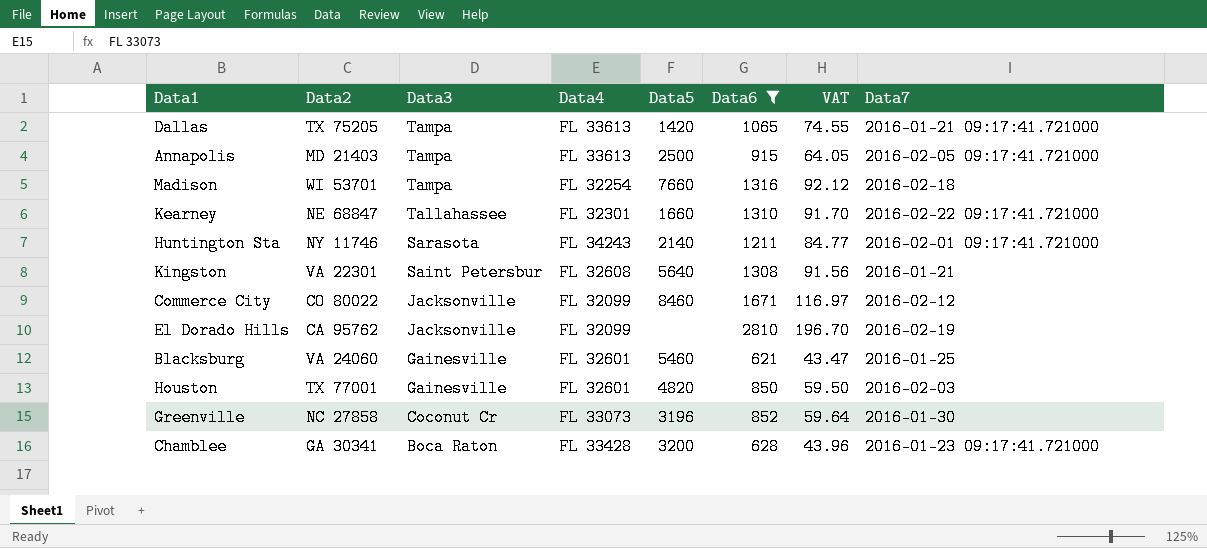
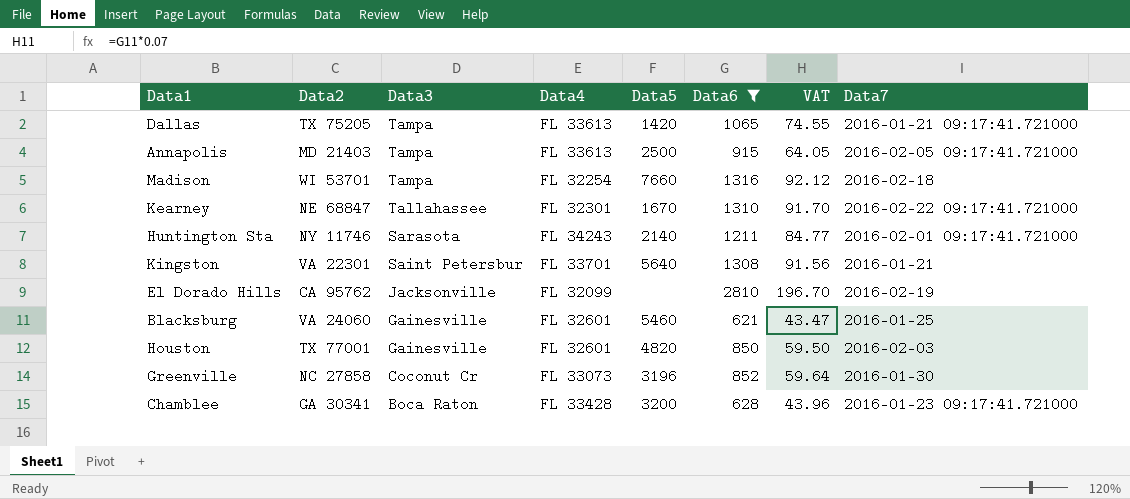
row Commerce City: CO 80022 | Jacksonville | FL 32099 | 8460 | 1671 | 116.97 | 2016-02-12 -> none
Kearney | Data5: 1660 -> 1670
Kingston | Data4: FL 32608 -> FL 33701

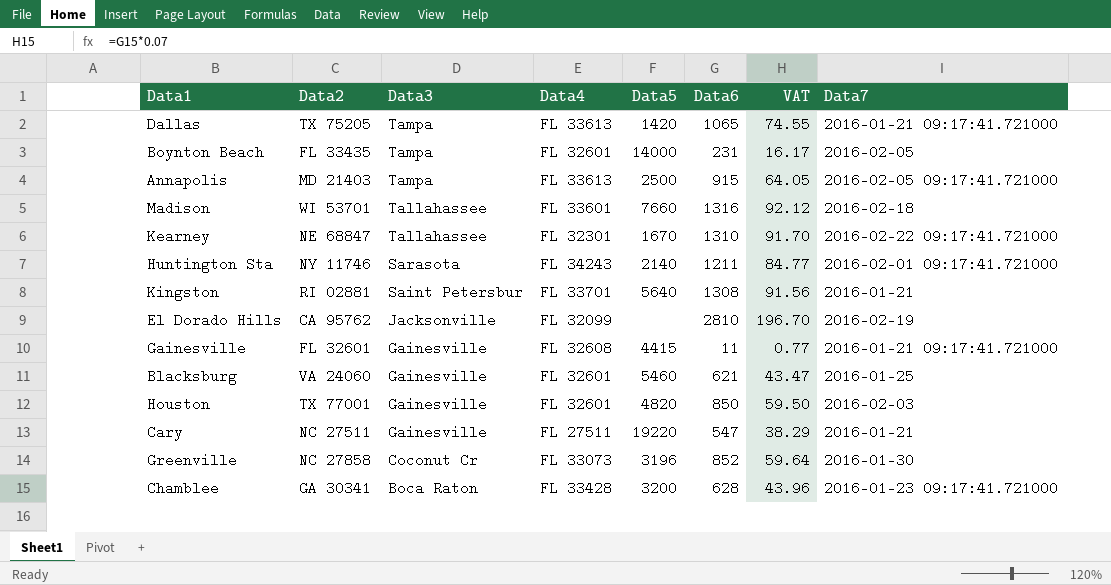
filter: Data6 >= 621 -> none
Madison | Data3: Tampa -> Tallahassee
Madison | Data4: FL 32254 -> FL 33601
Kingston | Data2: VA 22301 -> RI 02881

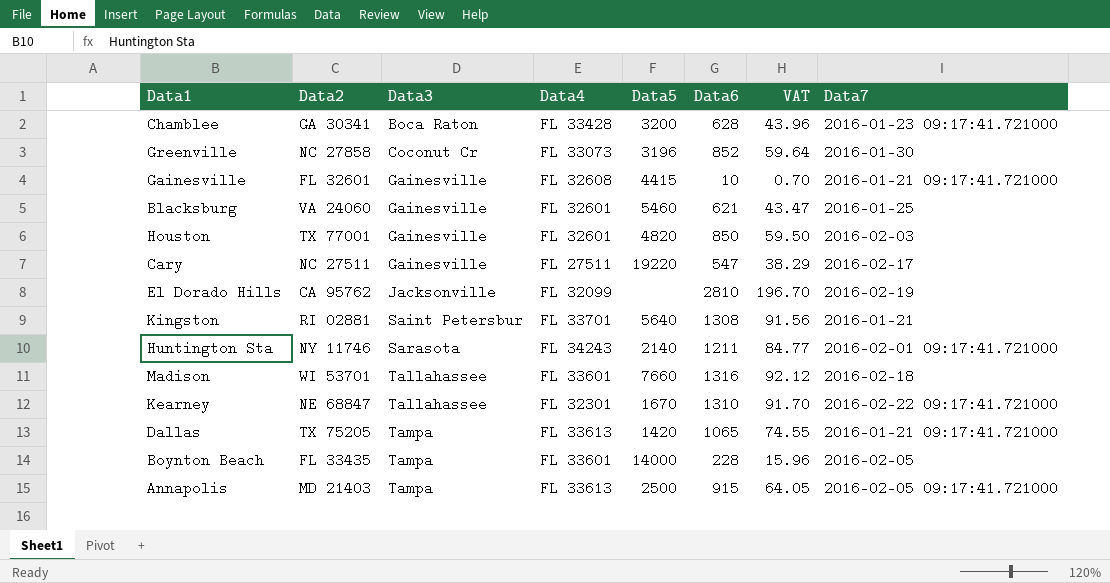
row order: Data3 descending -> Data3 ascending
Gainesville | Data6: 11 -> 10
Gainesville | VAT: 0.77 -> 0.70
Cary | Data7: 2016-01-21 -> 2016-02-17
Boynton Beach | Data4: FL 32601 -> FL 33601
Boynton Beach | Data6: 231 -> 228
Boynton Beach | VAT: 16.17 -> 15.96

